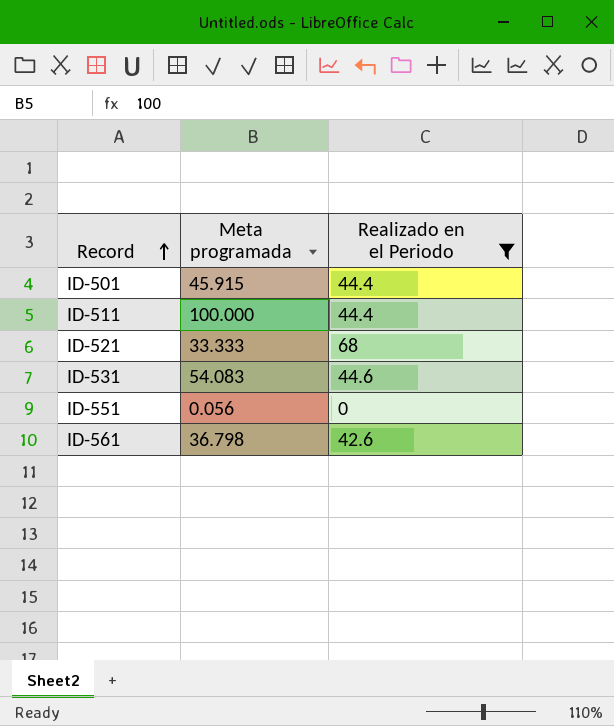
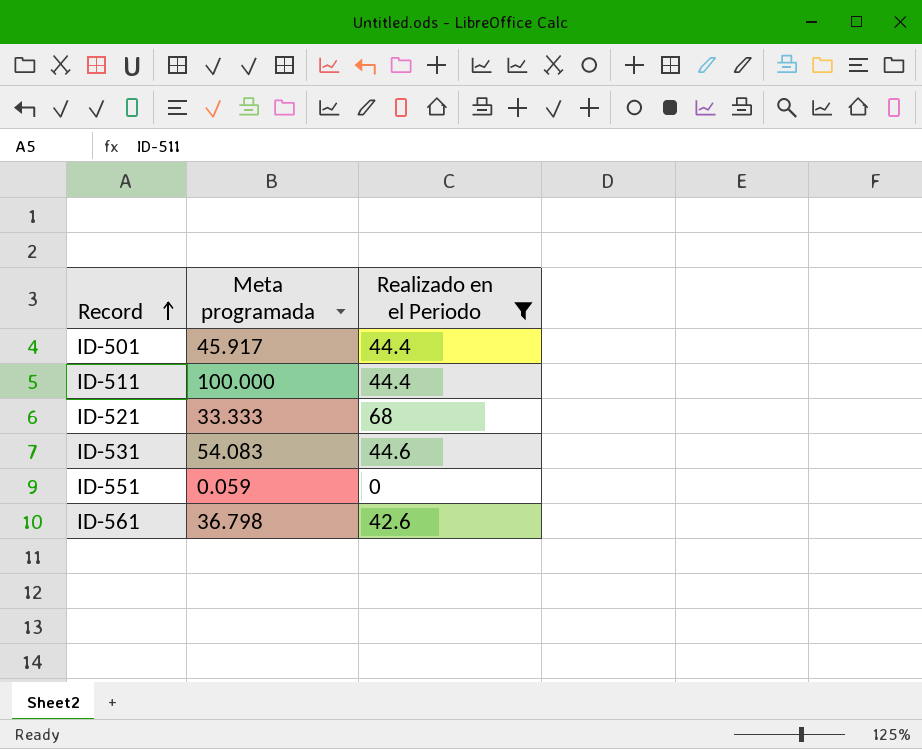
ID-501 | Meta programada: 45.915 -> 45.917
ID-551 | Meta programada: 0.056 -> 0.059

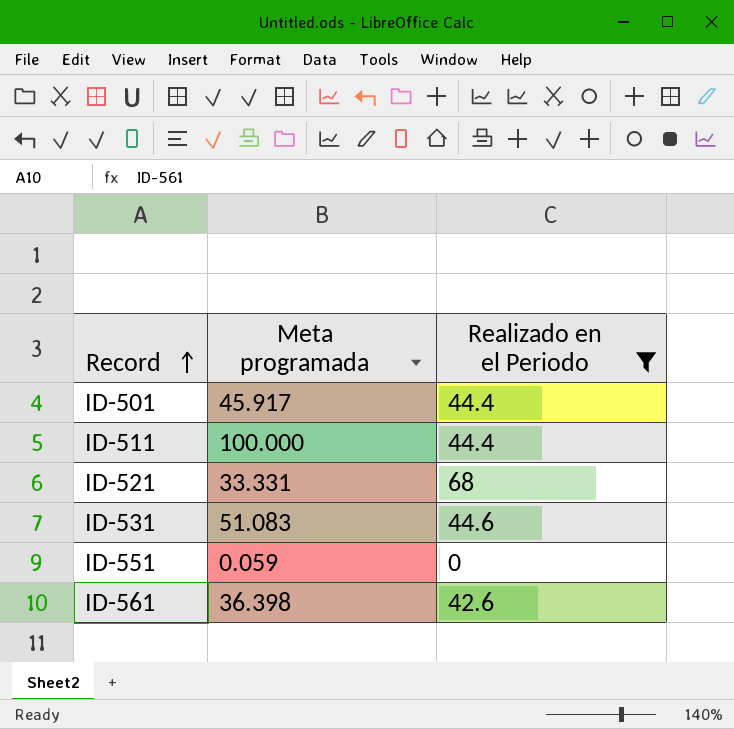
ID-521 | Meta programada: 33.333 -> 33.331
ID-531 | Meta programada: 54.083 -> 51.083
ID-561 | Meta programada: 36.798 -> 36.398

